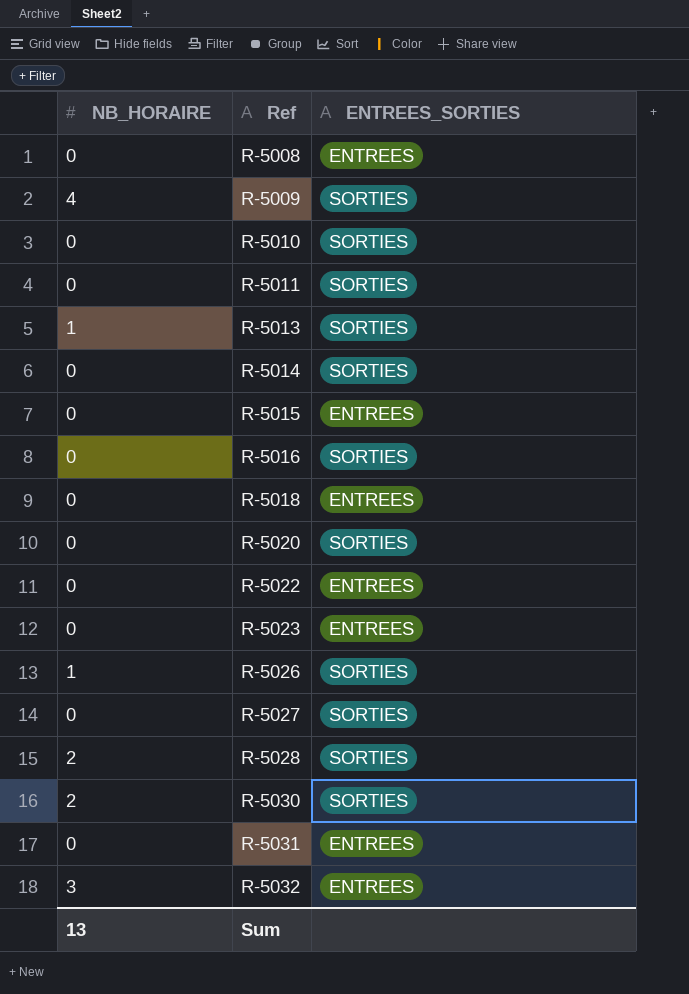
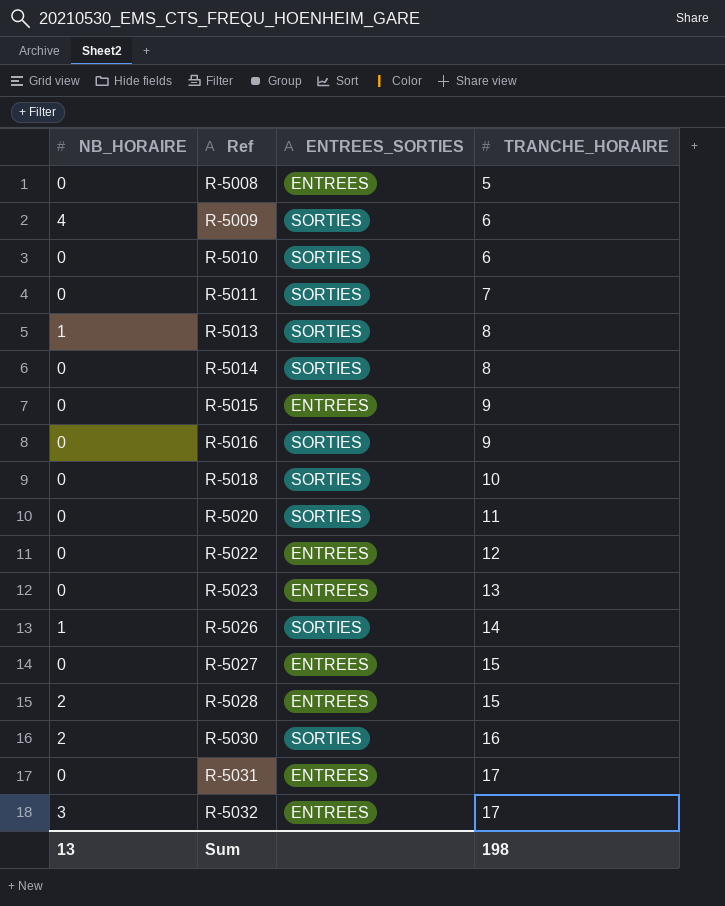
column TRANCHE_HORAIRE | position: none -> 4
R-5018 | ENTREES_SORTIES: ENTREES -> SORTIES
R-5027 | ENTREES_SORTIES: SORTIES -> ENTREES
R-5028 | ENTREES_SORTIES: SORTIES -> ENTREES

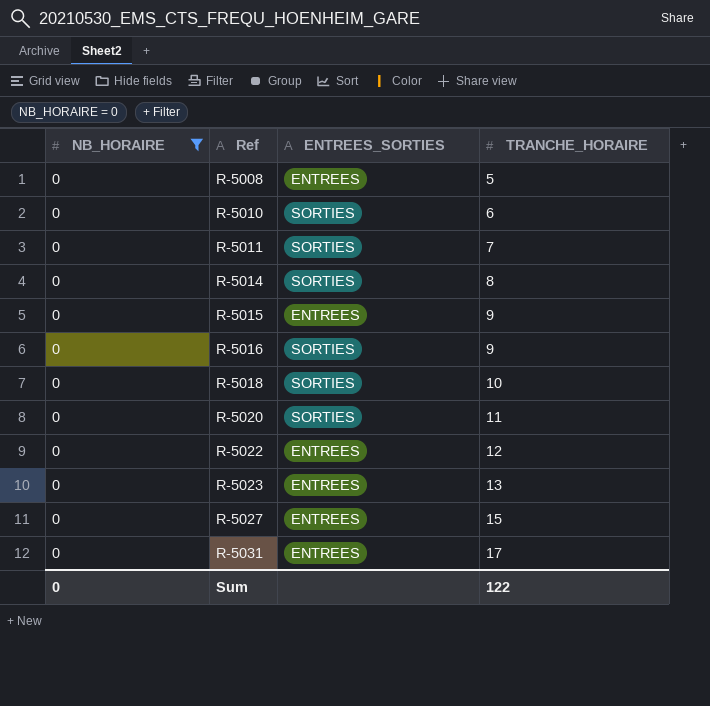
filter: none -> NB_HORAIRE = 0
Sum | NB_HORAIRE: 13 -> 0
Sum | TRANCHE_HORAIRE: 198 -> 122

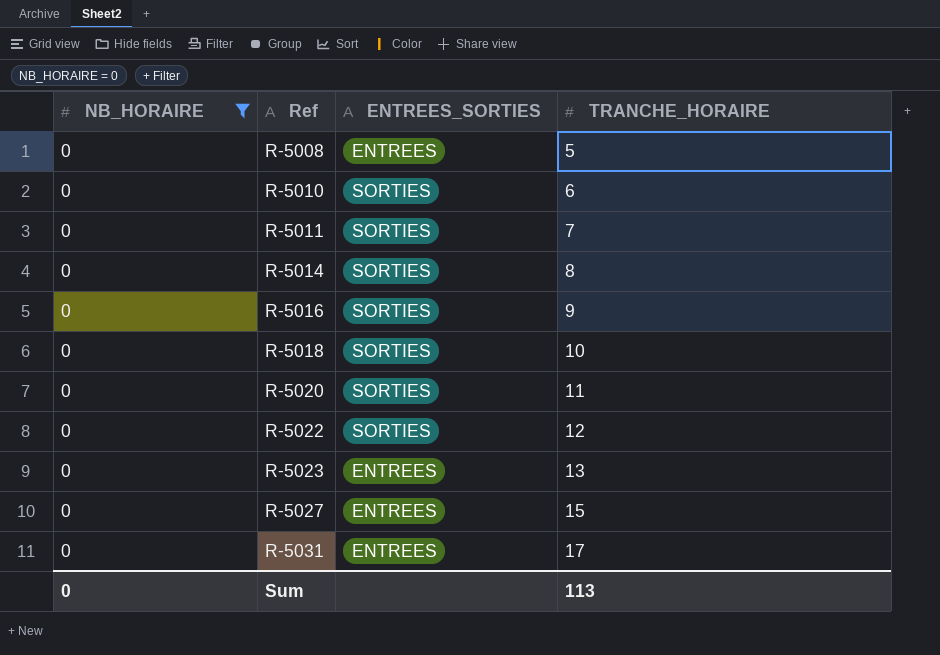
row R-5015: 0 | ENTREES | 9 -> none
R-5022 | ENTREES_SORTIES: ENTREES -> SORTIES
Sum | TRANCHE_HORAIRE: 122 -> 113

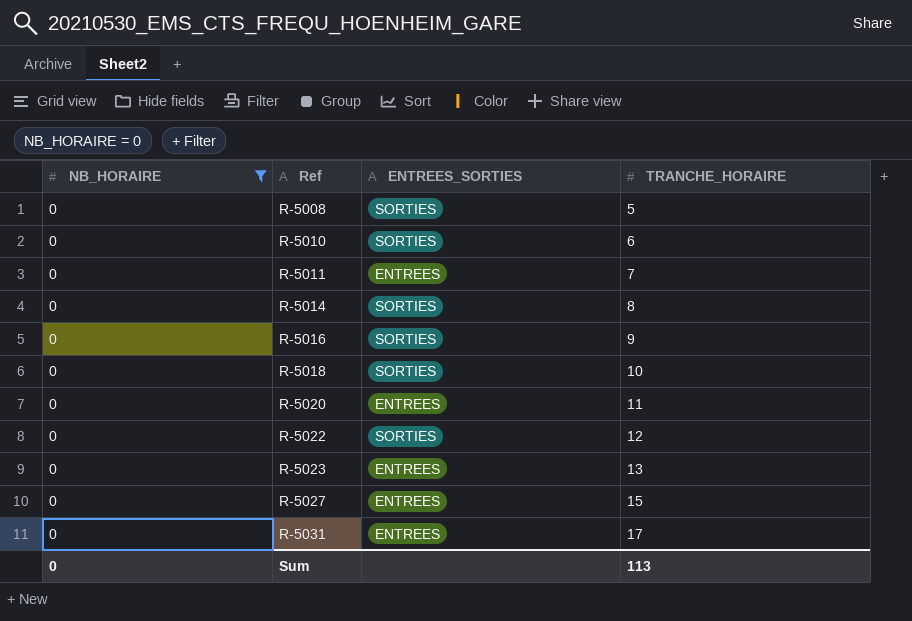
R-5008 | ENTREES_SORTIES: ENTREES -> SORTIES
R-5011 | ENTREES_SORTIES: SORTIES -> ENTREES
R-5020 | ENTREES_SORTIES: SORTIES -> ENTREES

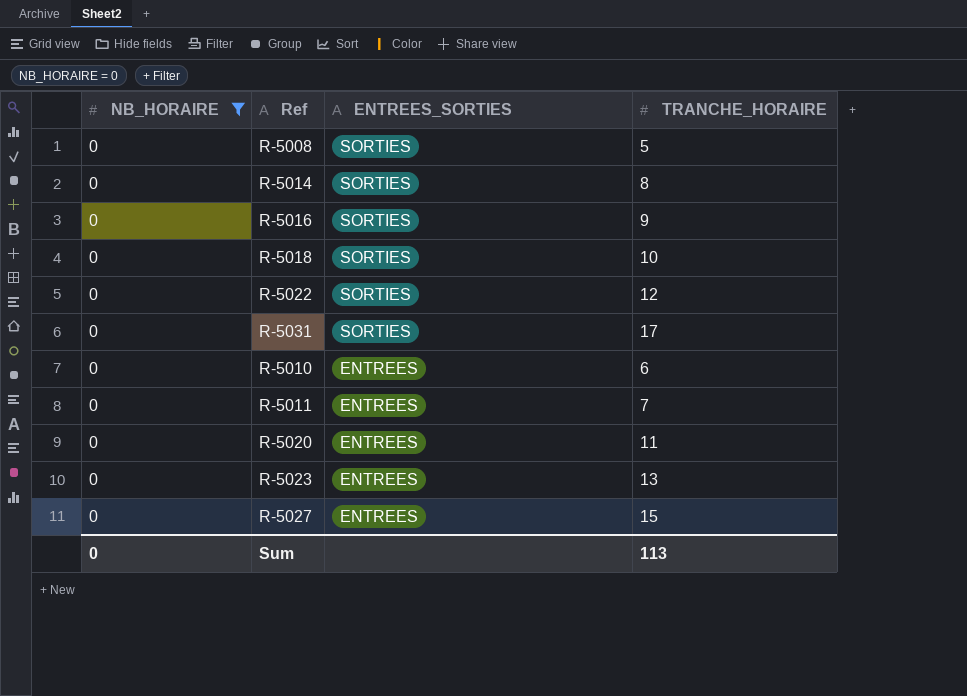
row order: Ref ascending -> ENTREES_SORTIES descending
R-5031 | ENTREES_SORTIES: ENTREES -> SORTIES
R-5010 | ENTREES_SORTIES: SORTIES -> ENTREES

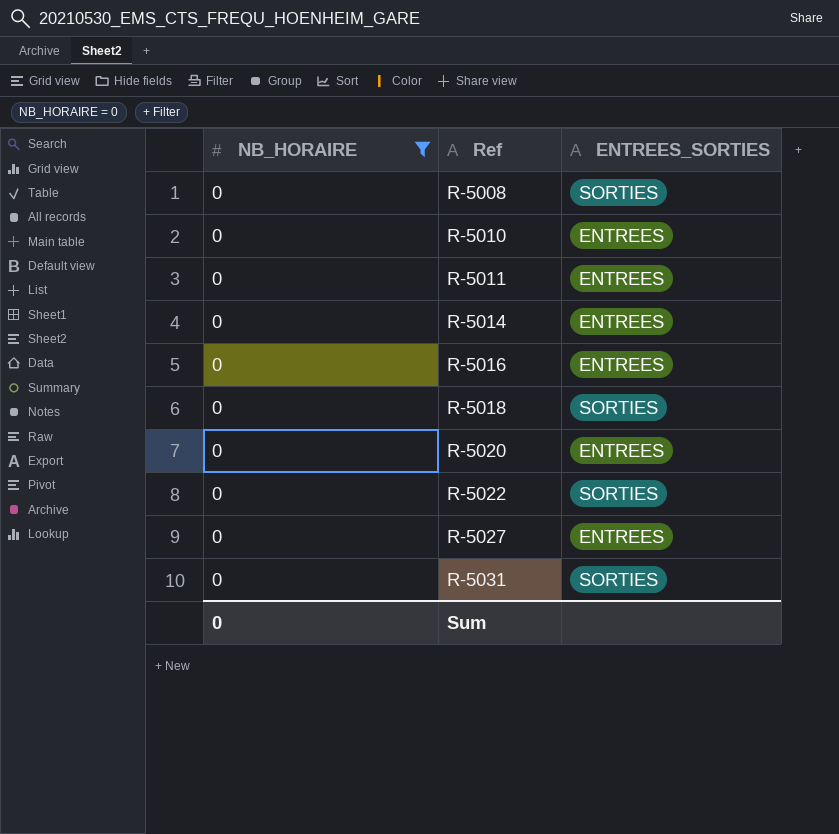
row order: ENTREES_SORTIES descending -> Ref ascending
column TRANCHE_HORAIRE | position: 4 -> none
row R-5023: 0 | ENTREES | 13 -> none
R-5014 | ENTREES_SORTIES: SORTIES -> ENTREES
R-5016 | ENTREES_SORTIES: SORTIES -> ENTREES

